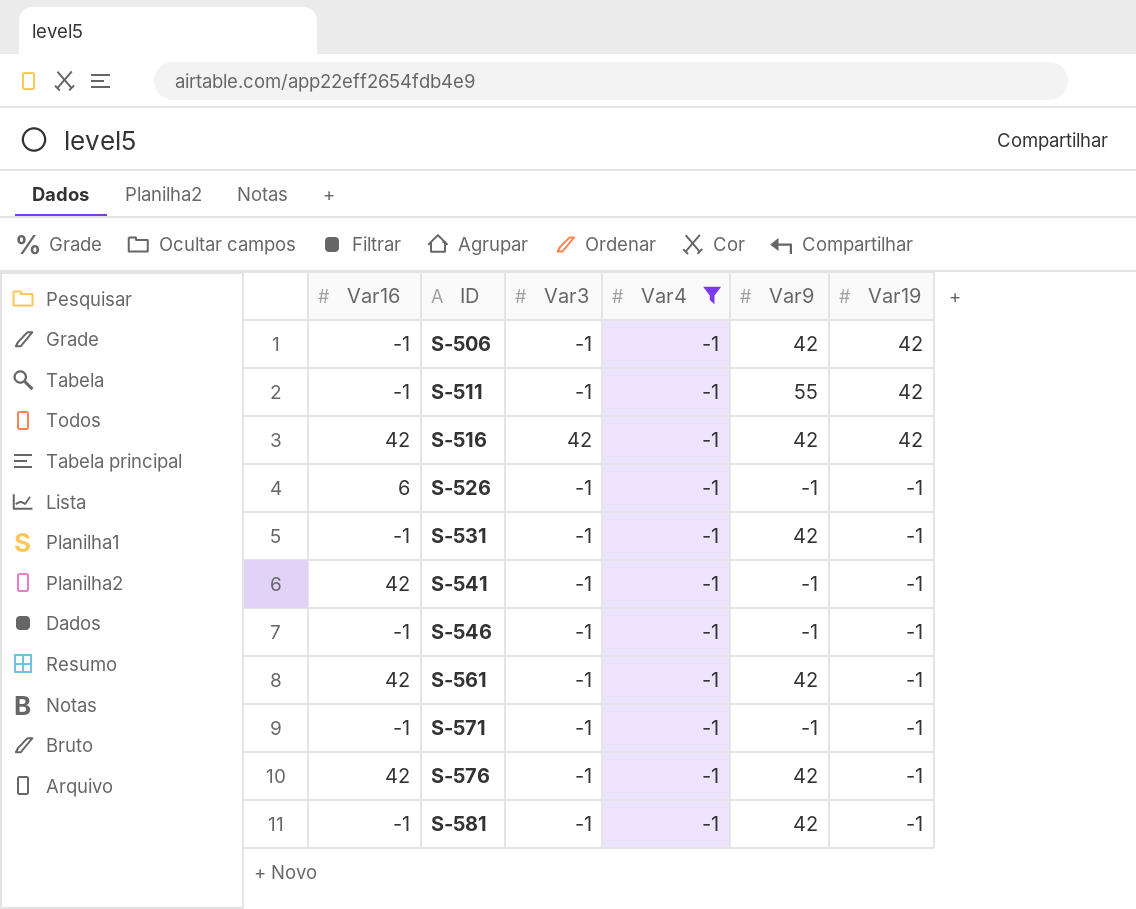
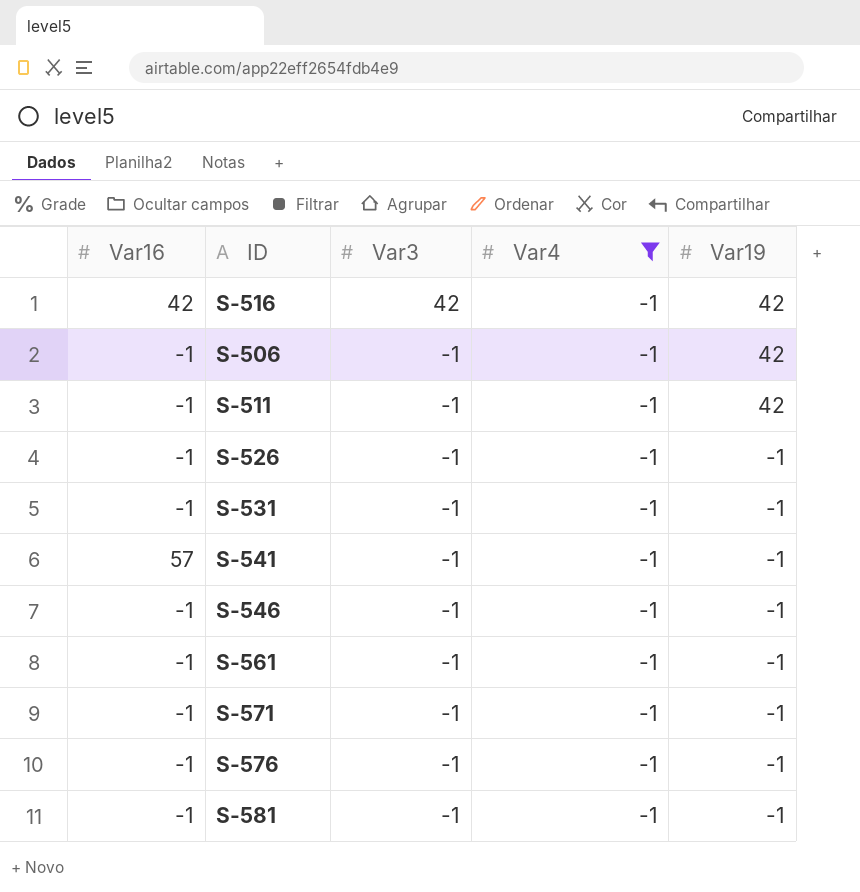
row order: ID ascending -> Var3 descending
column Var9 | position: 5 -> none
S-526 | Var16: 6 -> -1
S-541 | Var16: 42 -> 57
S-561 | Var16: 42 -> -1
S-576 | Var16: 42 -> -1

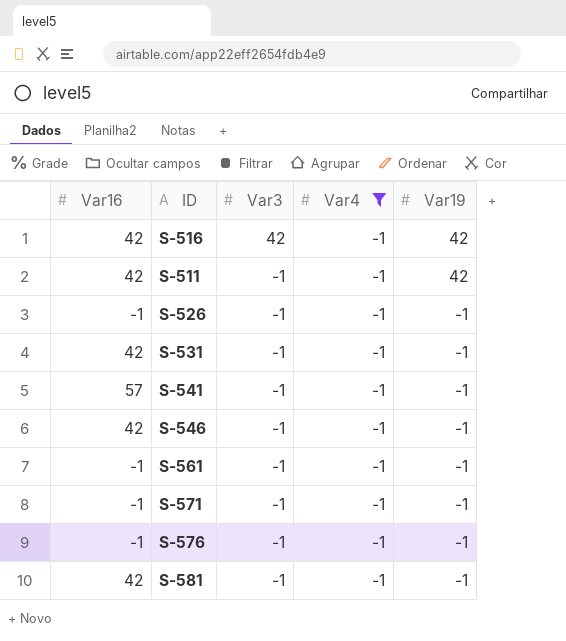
row S-506: -1 | -1 | -1 | 42 -> none
S-511 | Var16: -1 -> 42
S-531 | Var16: -1 -> 42
S-546 | Var16: -1 -> 42
S-581 | Var16: -1 -> 42

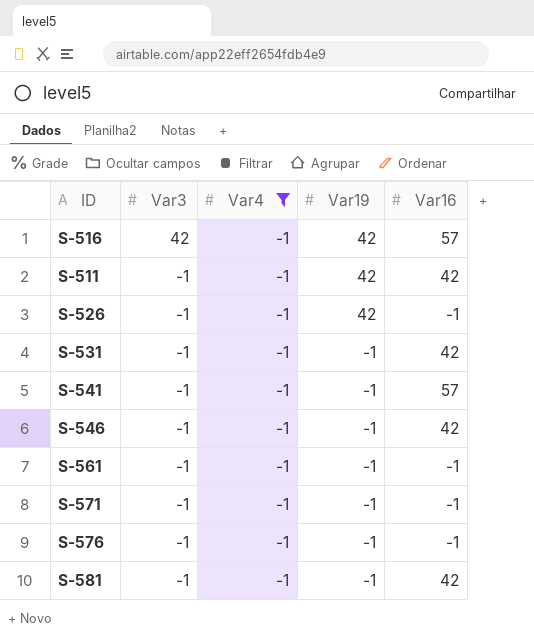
column Var16 | position: 1 -> 5
S-516 | Var16: 42 -> 57
S-526 | Var19: -1 -> 42

